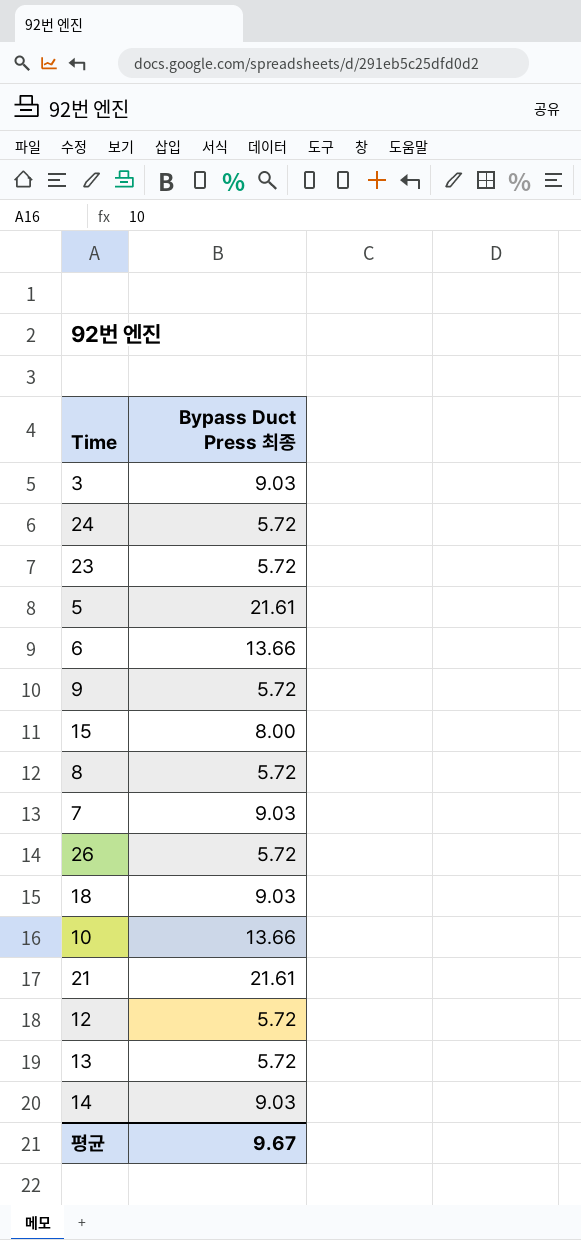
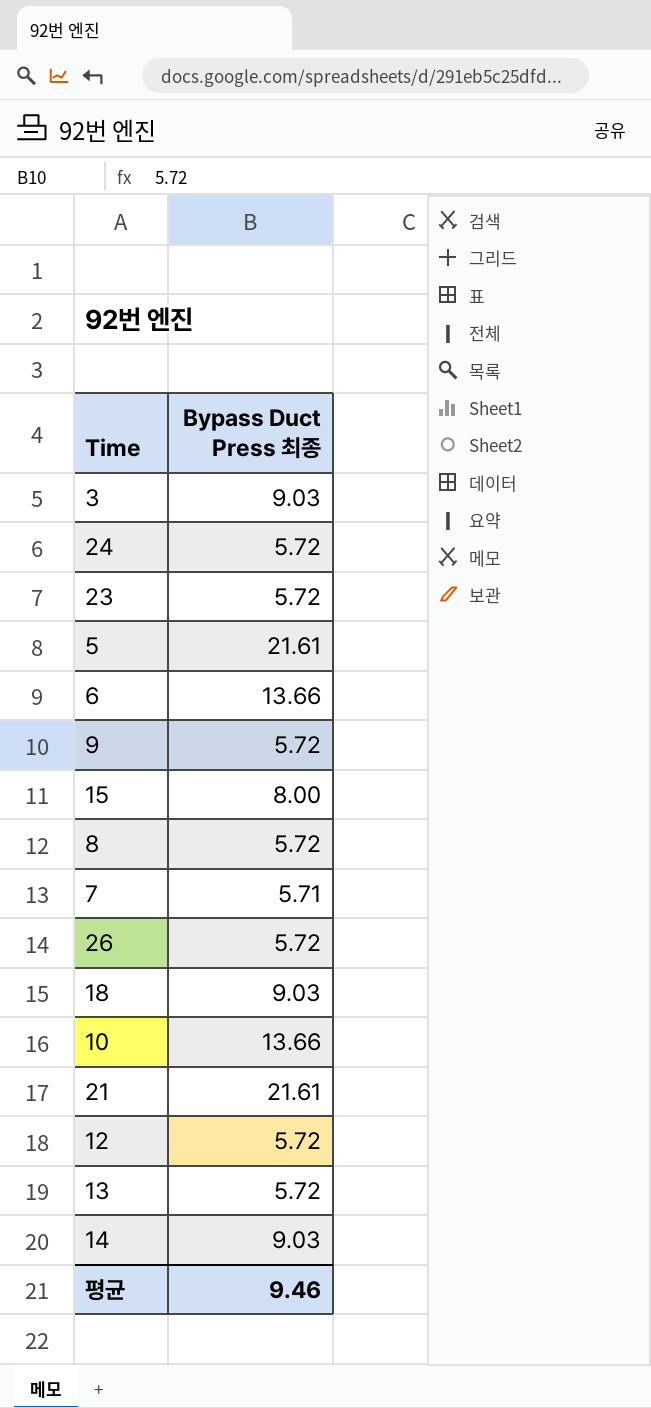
7 | Bypass Duct Press 최종: 9.03 -> 5.71
평균 | Bypass Duct Press 최종: 9.67 -> 9.46

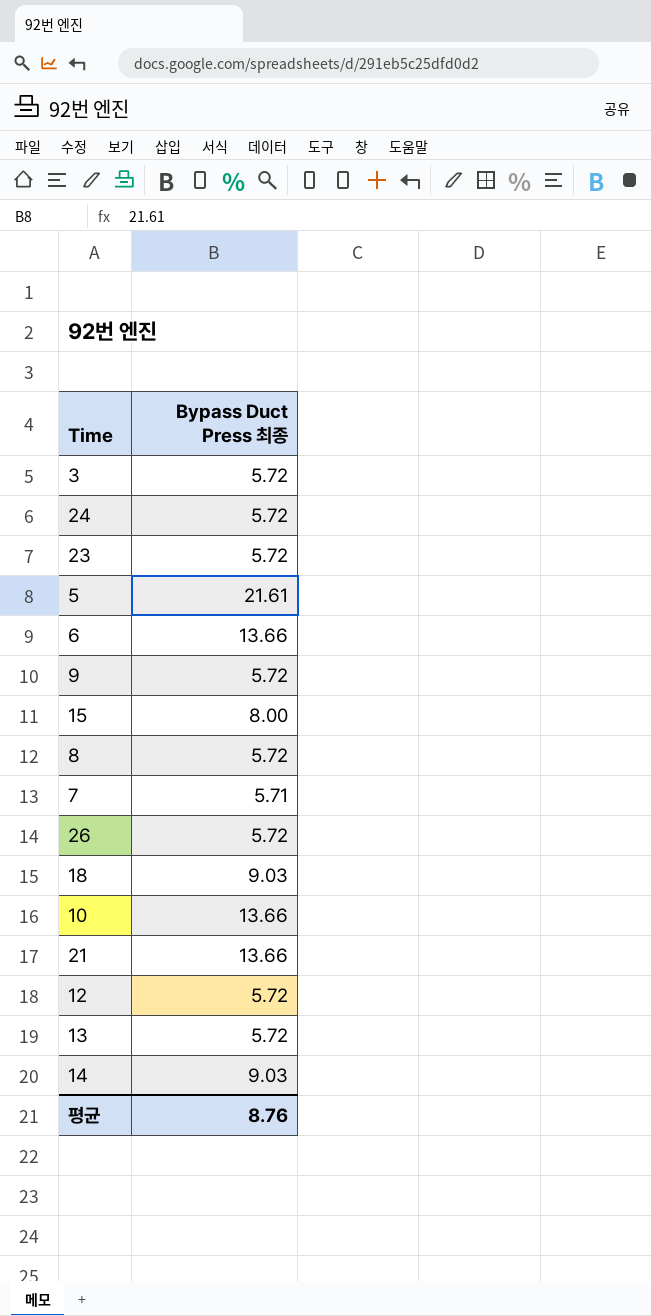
3 | Bypass Duct Press 최종: 9.03 -> 5.72
21 | Bypass Duct Press 최종: 21.61 -> 13.66
평균 | Bypass Duct Press 최종: 9.46 -> 8.76

